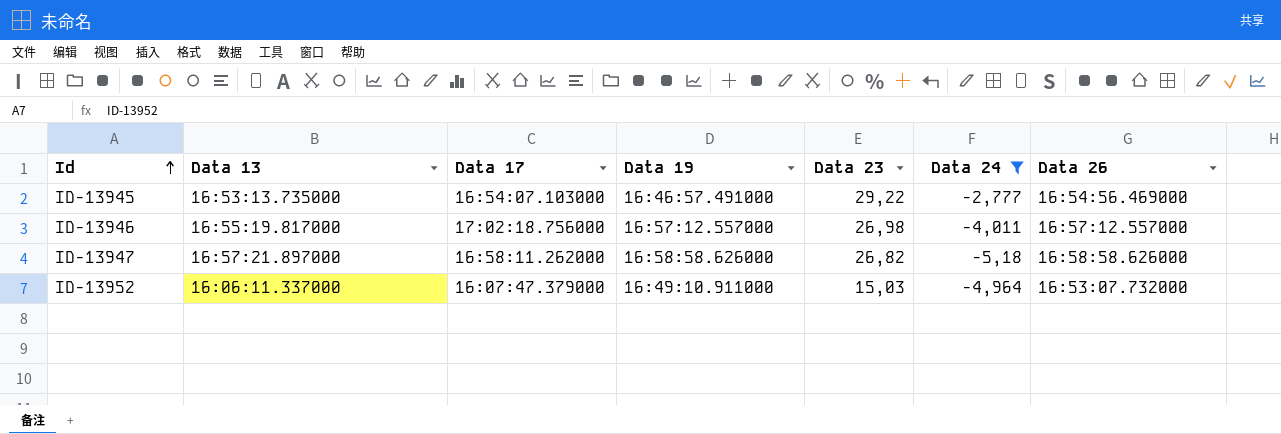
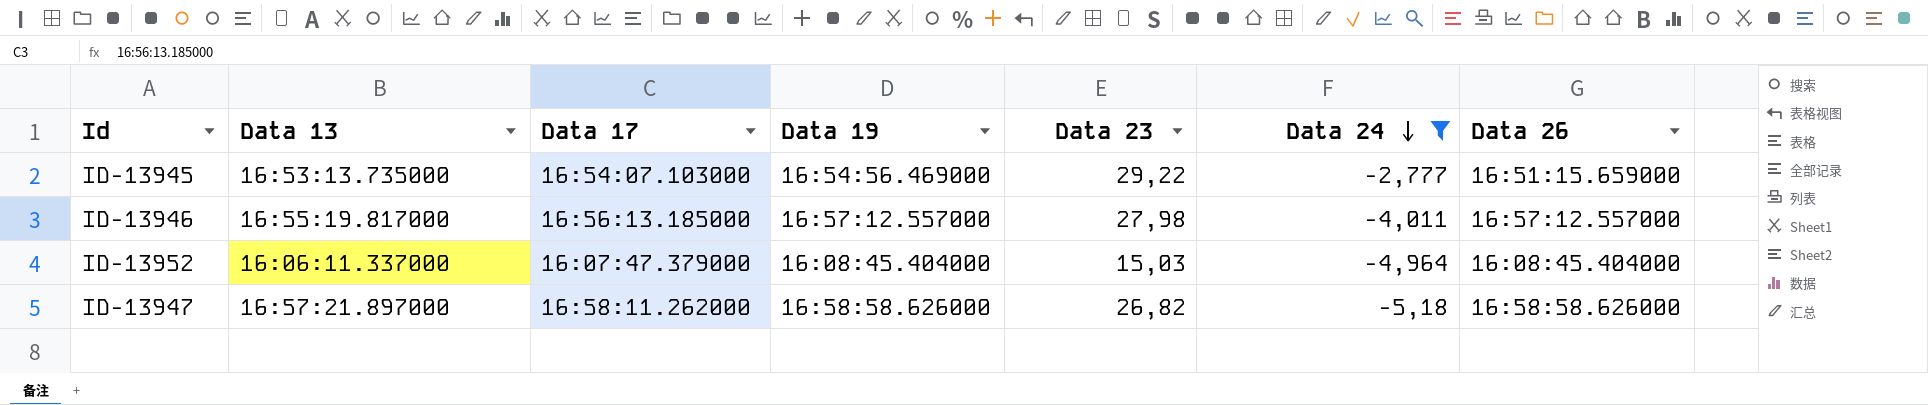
row order: Id ascending -> Data 24 descending
ID-13945 | Data 19: 16:46:57.491000 -> 16:54:56.469000
ID-13945 | Data 26: 16:54:56.469000 -> 16:51:15.659000
ID-13946 | Data 17: 17:02:18.756000 -> 16:56:13.185000
ID-13946 | Data 23: 26,98 -> 27,98
ID-13952 | Data 19: 16:49:10.911000 -> 16:08:45.404000
ID-13952 | Data 26: 16:53:07.732000 -> 16:08:45.404000

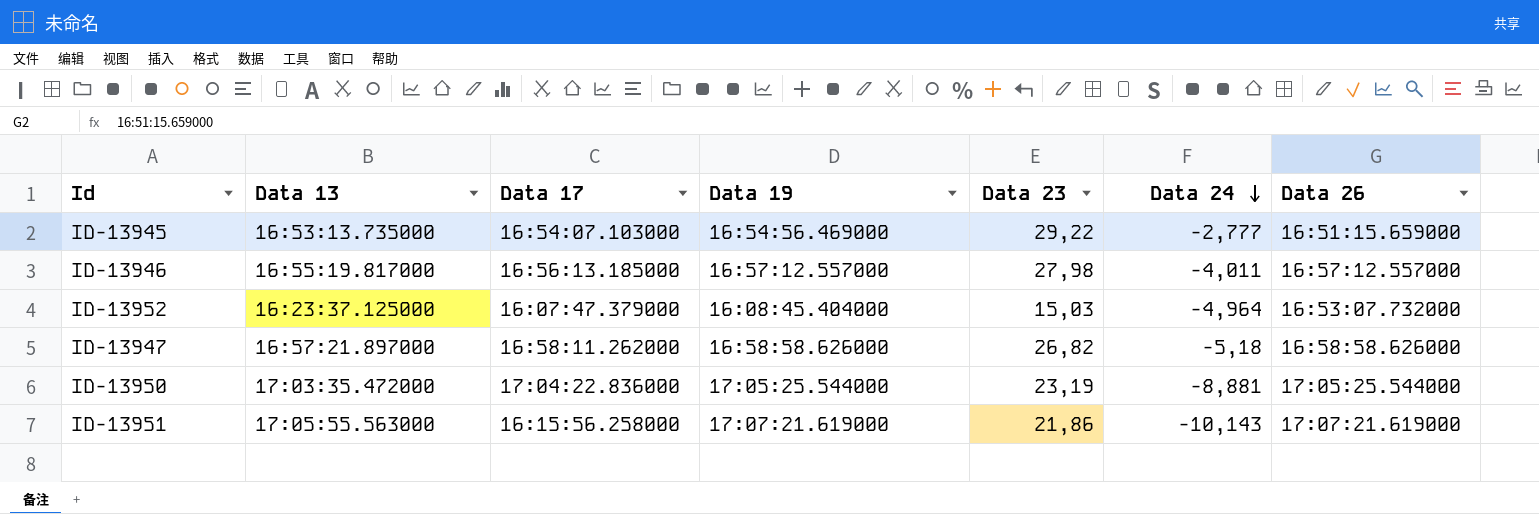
filter: Data 24 >= -5,18 -> none
ID-13952 | Data 13: 16:06:11.337000 -> 16:23:37.125000
ID-13952 | Data 26: 16:08:45.404000 -> 16:53:07.732000

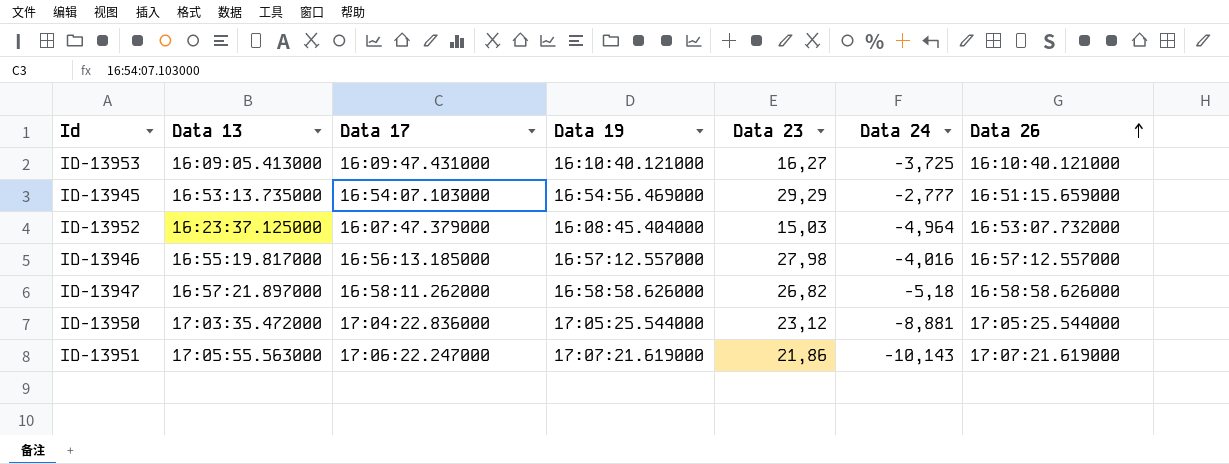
row order: Data 24 descending -> Data 26 ascending
row ID-13953: none -> 16:09:05.413000 | 16:09:47.431000 | 16:10:40.121000 | 16,27 | -3,725 | 16:10:40.121000
ID-13945 | Data 23: 29,22 -> 29,29
ID-13946 | Data 24: -4,011 -> -4,016
ID-13950 | Data 23: 23,19 -> 23,12
ID-13951 | Data 17: 16:15:56.258000 -> 17:06:22.247000

